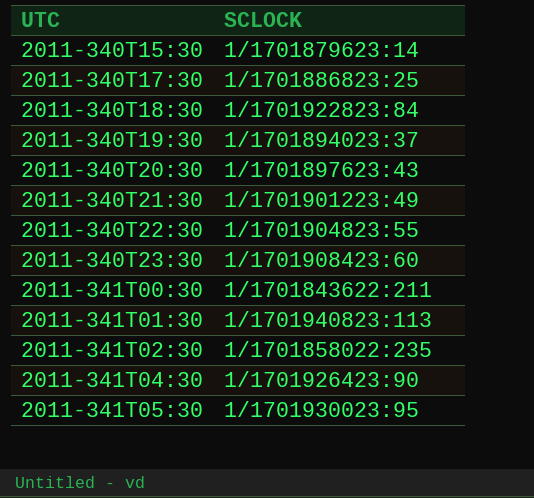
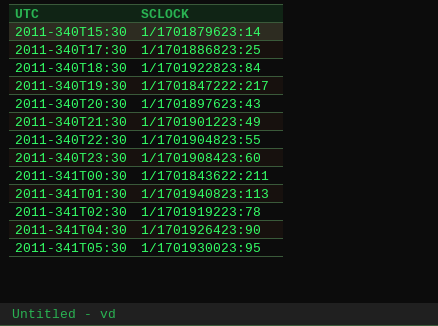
2011-340T19:30 | SCLOCK: 1/1701894023:37 -> 1/1701847222:217
2011-341T02:30 | SCLOCK: 1/1701858022:235 -> 1/1701919223:78

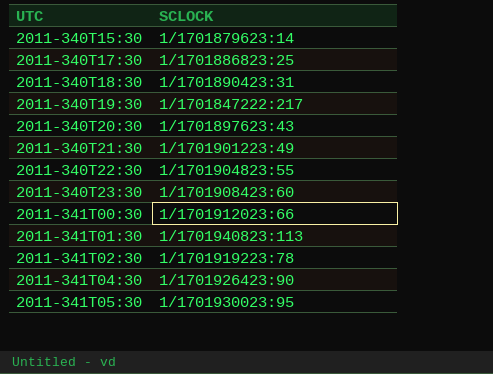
2011-340T18:30 | SCLOCK: 1/1701922823:84 -> 1/1701890423:31
2011-341T00:30 | SCLOCK: 1/1701843622:211 -> 1/1701912023:66

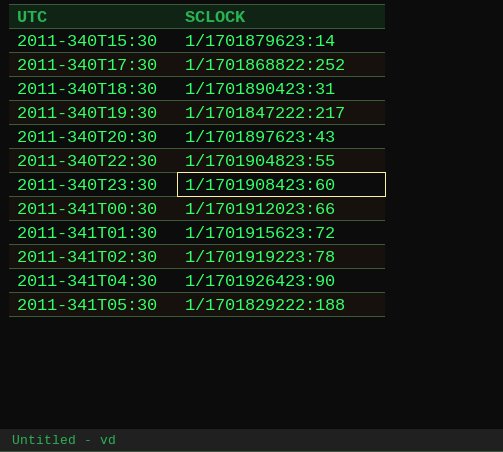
row 2011-340T21:30: 1/1701901223:49 -> none
2011-340T17:30 | SCLOCK: 1/1701886823:25 -> 1/1701868822:252
2011-341T01:30 | SCLOCK: 1/1701940823:113 -> 1/1701915623:72
2011-341T05:30 | SCLOCK: 1/1701930023:95 -> 1/1701829222:188

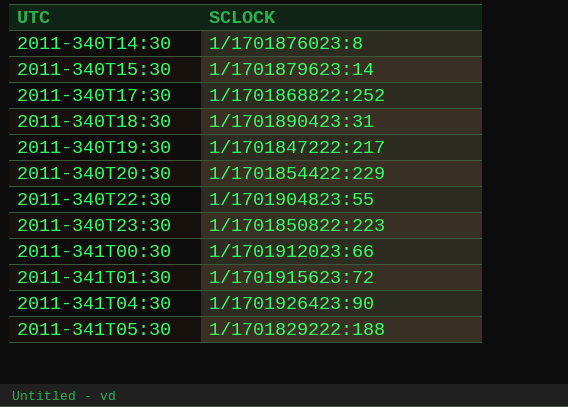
row 2011-341T02:30: 1/1701919223:78 -> none
row 2011-340T14:30: none -> 1/1701876023:8
2011-340T20:30 | SCLOCK: 1/1701897623:43 -> 1/1701854422:229
2011-340T23:30 | SCLOCK: 1/1701908423:60 -> 1/1701850822:223

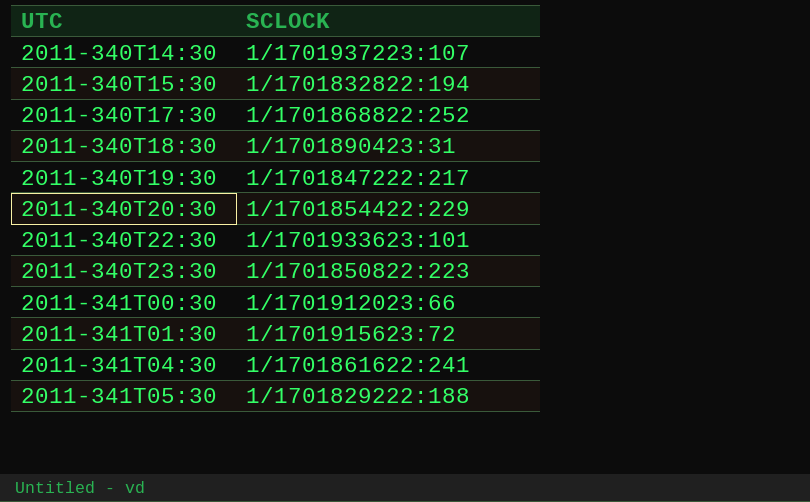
2011-340T14:30 | SCLOCK: 1/1701876023:8 -> 1/1701937223:107
2011-340T15:30 | SCLOCK: 1/1701879623:14 -> 1/1701832822:194
2011-340T22:30 | SCLOCK: 1/1701904823:55 -> 1/1701933623:101
2011-341T04:30 | SCLOCK: 1/1701926423:90 -> 1/1701861622:241

